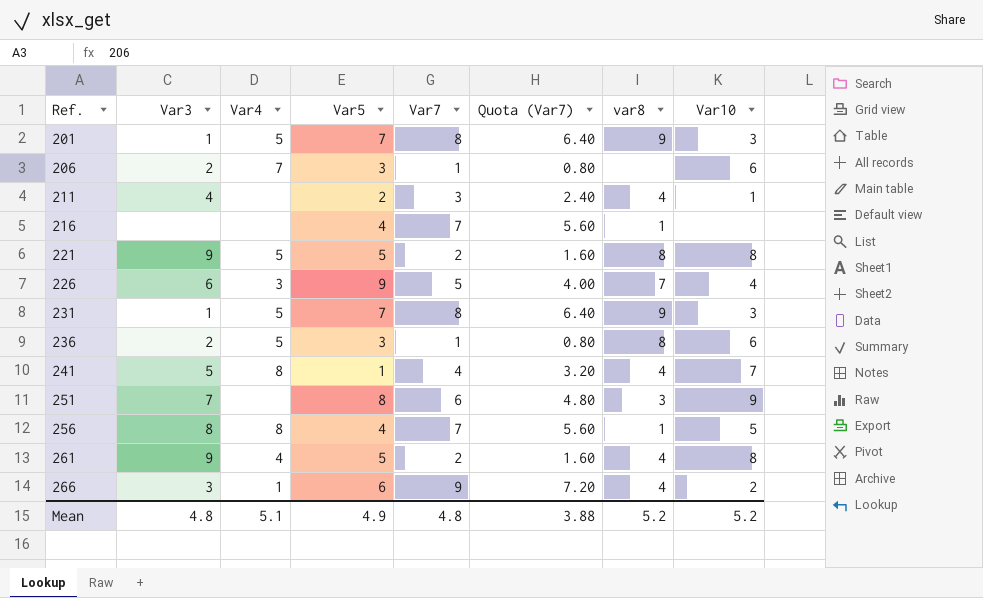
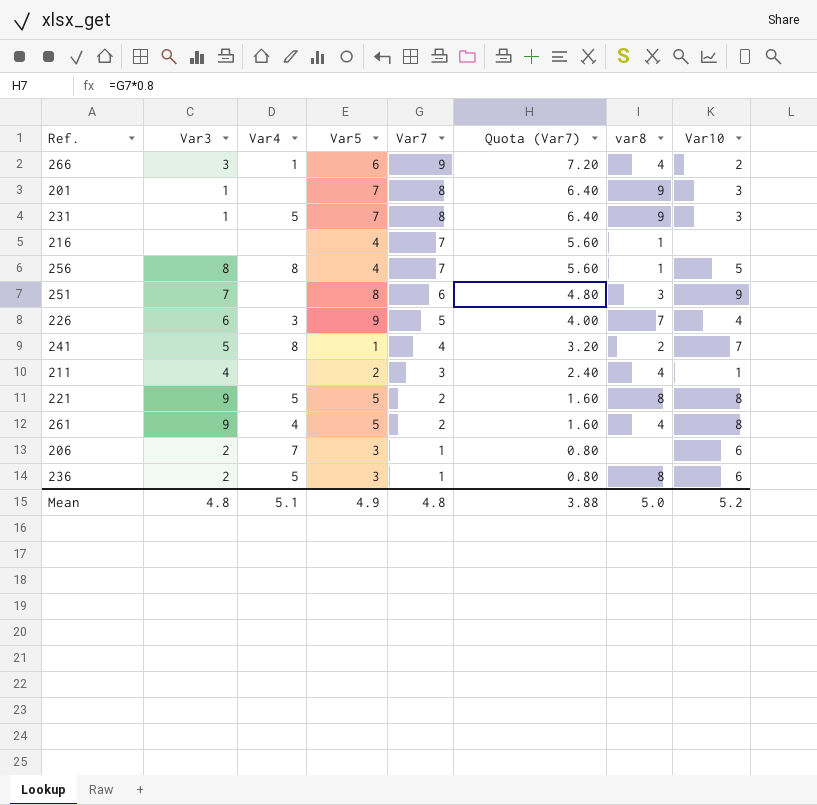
row order: Ref. ascending -> Var7 descending
201 | Var4: 5 -> none
241 | var8: 4 -> 2
Mean | var8: 5.2 -> 5.0

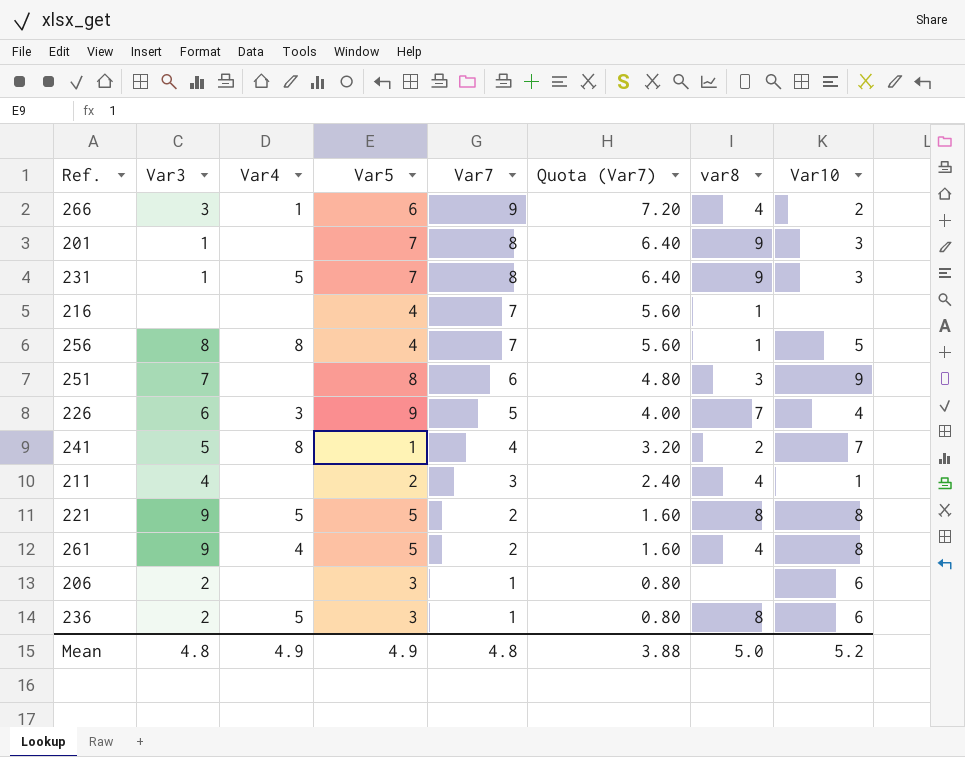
206 | Var4: 7 -> none
Mean | Var4: 5.1 -> 4.9

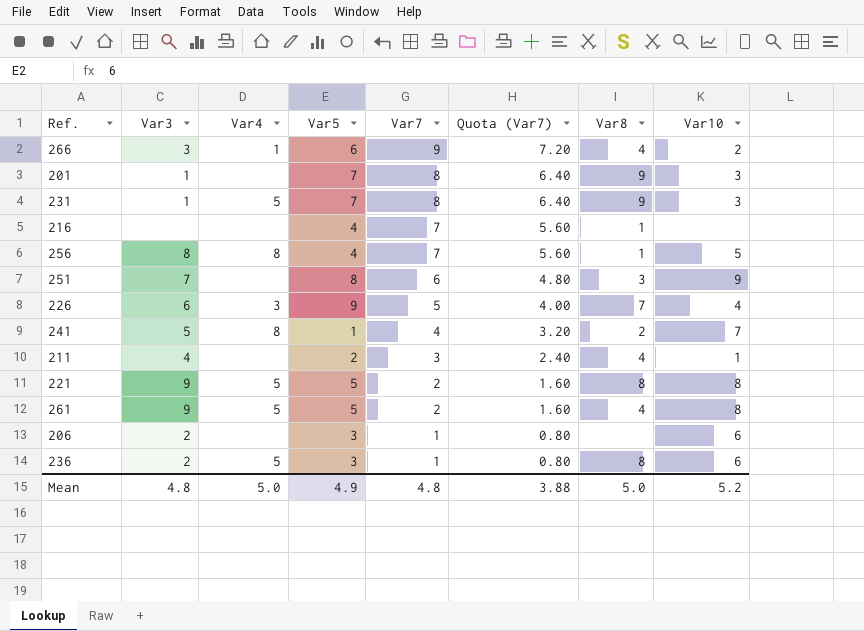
column name: var8 -> Var8
261 | Var4: 4 -> 5
Mean | Var4: 4.9 -> 5.0

